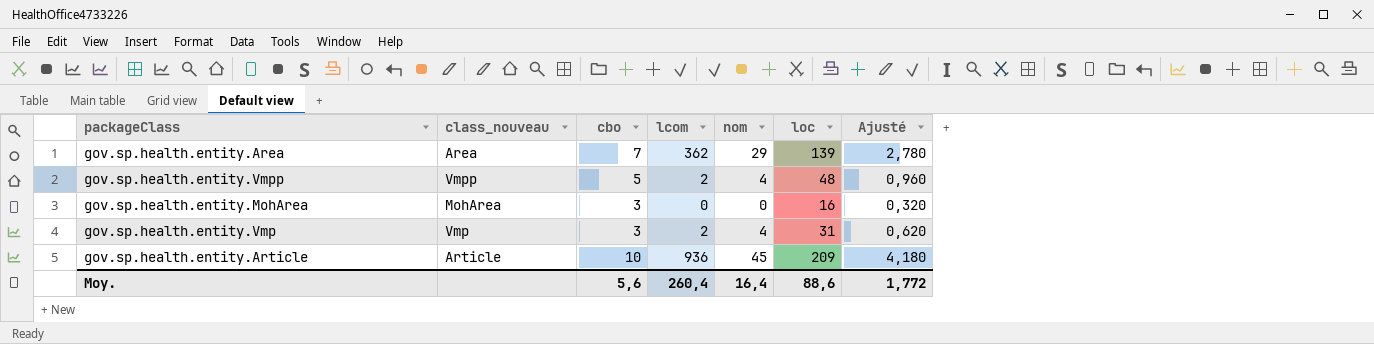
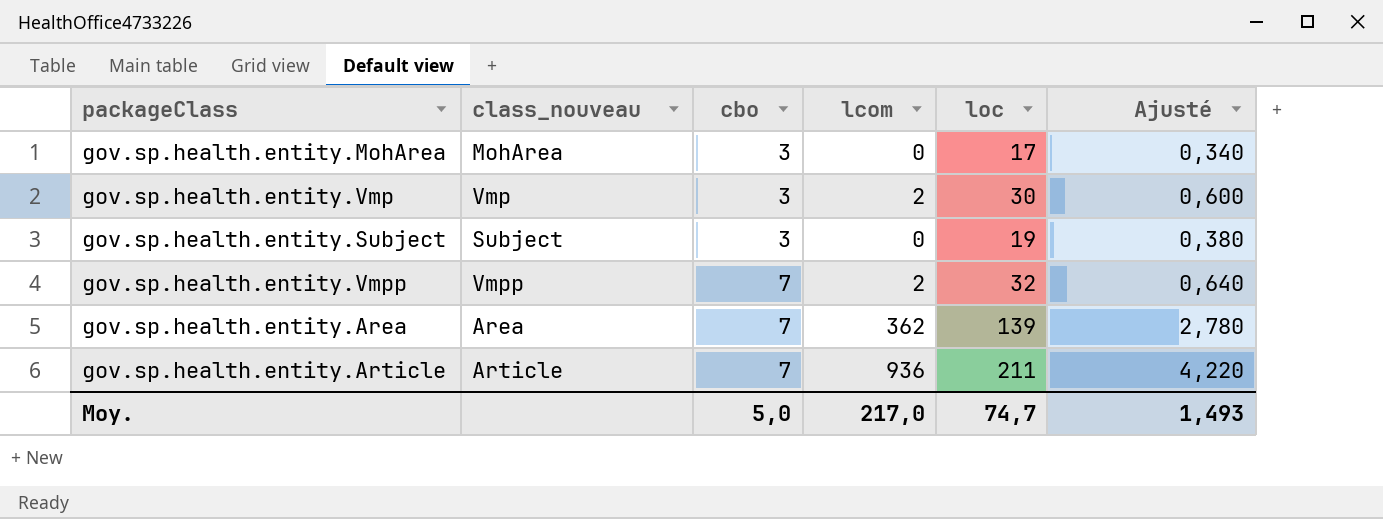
row order: none -> cbo ascending
column nom | position: 5 -> none
gov.sp.health.entity.MohArea | loc: 16 -> 17
gov.sp.health.entity.MohArea | Ajusté: 0,320 -> 0,340
gov.sp.health.entity.Vmp | loc: 31 -> 30
gov.sp.health.entity.Vmp | Ajusté: 0,620 -> 0,600
row gov.sp.health.entity.Subject: none -> Subject | 3 | 0 | 19 | 0,380
gov.sp.health.entity.Vmpp | cbo: 5 -> 7
gov.sp.health.entity.Vmpp | loc: 48 -> 32
gov.sp.health.entity.Vmpp | Ajusté: 0,960 -> 0,640
gov.sp.health.entity.Article | cbo: 10 -> 7
gov.sp.health.entity.Article | loc: 209 -> 211
gov.sp.health.entity.Article | Ajusté: 4,180 -> 4,220
Moy. | cbo: 5,6 -> 5,0
Moy. | lcom: 260,4 -> 217,0
Moy. | loc: 88,6 -> 74,7
Moy. | Ajusté: 1,772 -> 1,493

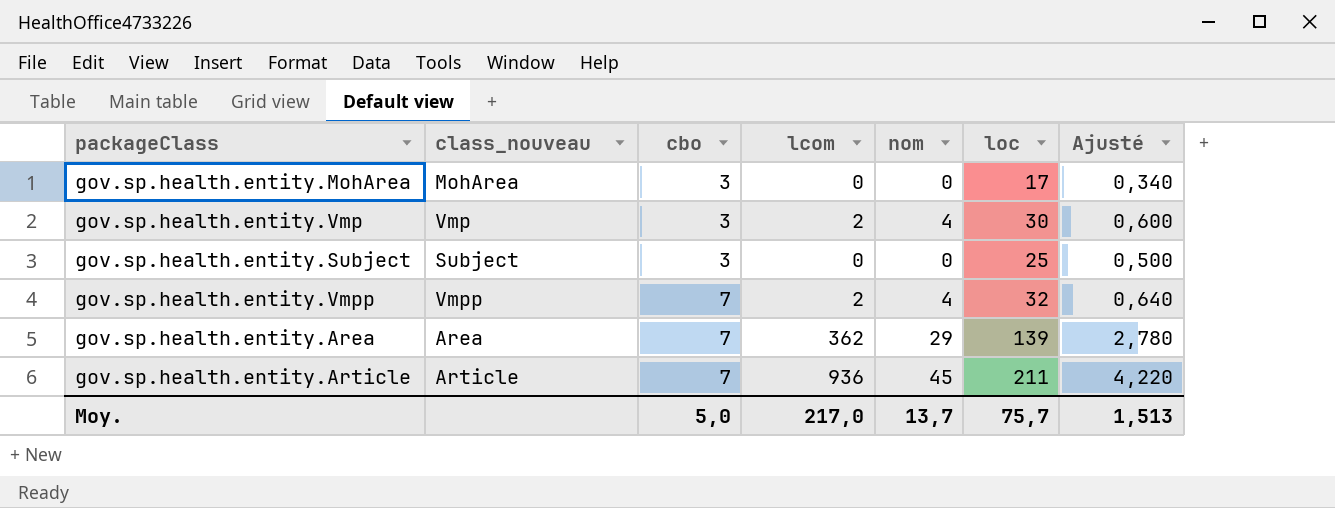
column nom | position: none -> 5
gov.sp.health.entity.Subject | loc: 19 -> 25
gov.sp.health.entity.Subject | Ajusté: 0,380 -> 0,500
Moy. | loc: 74,7 -> 75,7
Moy. | Ajusté: 1,493 -> 1,513

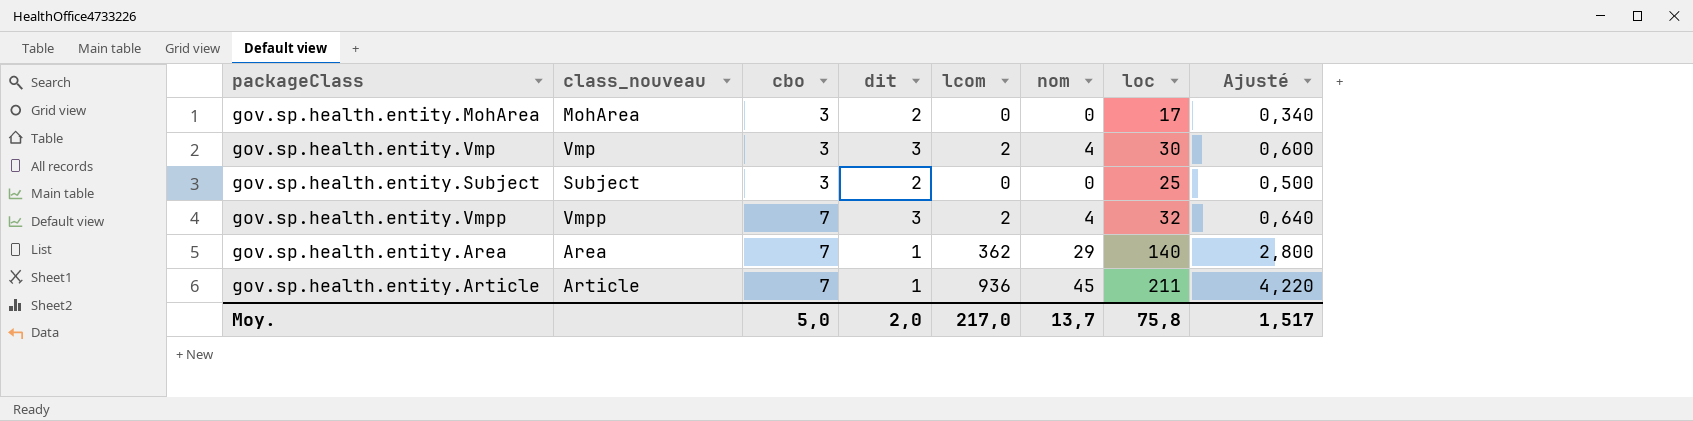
column dit | position: none -> 4
gov.sp.health.entity.Area | loc: 139 -> 140
gov.sp.health.entity.Area | Ajusté: 2,780 -> 2,800
Moy. | loc: 75,7 -> 75,8
Moy. | Ajusté: 1,513 -> 1,517

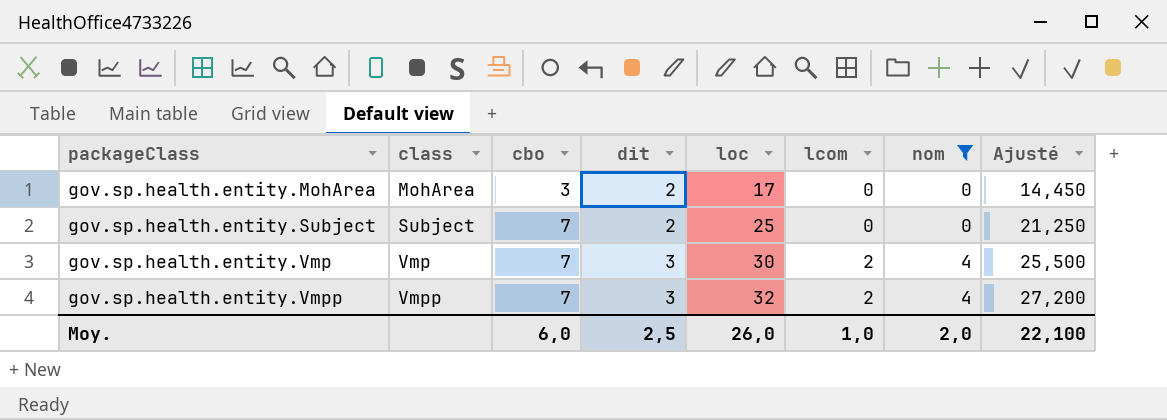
filter: none -> nom <= 4
row order: cbo ascending -> packageClass ascending
column name: class_nouveau -> class
column loc | position: 7 -> 5
column Ajusté | formula: [loc] * 0,02 -> [loc] * 0,85
gov.sp.health.entity.Subject | cbo: 3 -> 7
gov.sp.health.entity.Vmp | cbo: 3 -> 7
Moy. | cbo: 5,0 -> 6,0
Moy. | dit: 2,0 -> 2,5
Moy. | loc: 75,8 -> 26,0
Moy. | lcom: 217,0 -> 1,0
Moy. | nom: 13,7 -> 2,0
Moy. | Ajusté: 1,517 -> 22,100

